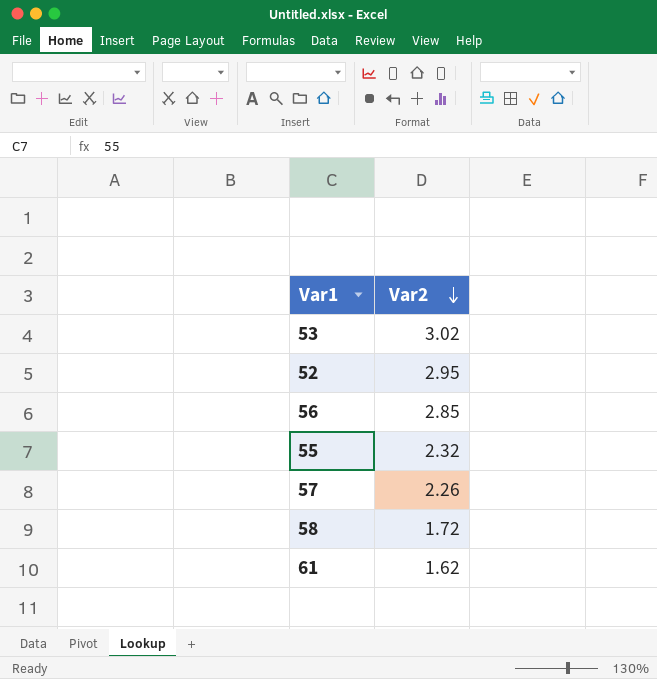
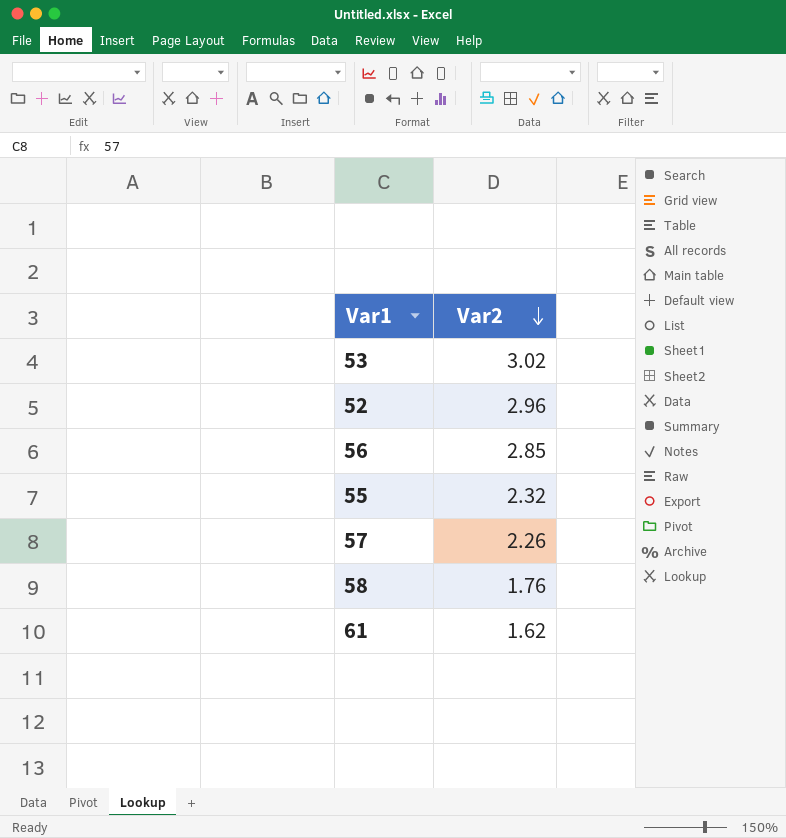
52 | Var2: 2.95 -> 2.96
58 | Var2: 1.72 -> 1.76

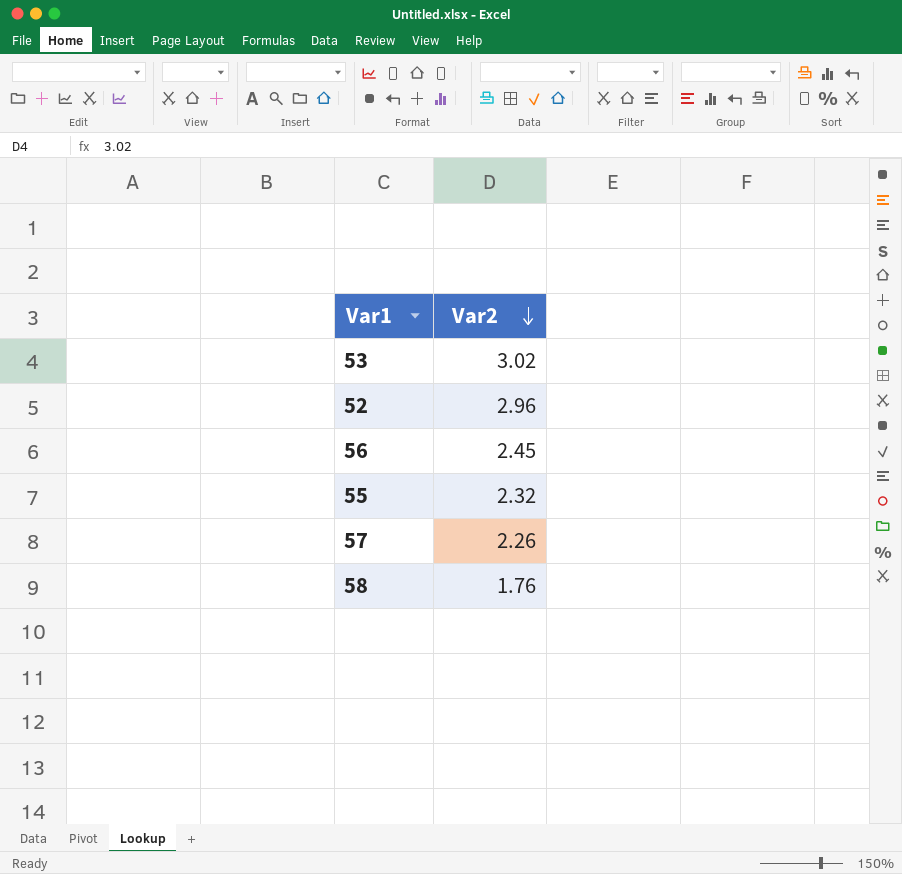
row 61: 1.62 -> none
56 | Var2: 2.85 -> 2.45

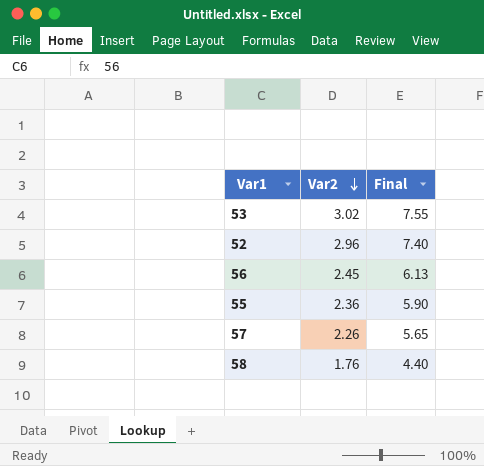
column Final | formula: none -> [Var2] * 2.5
55 | Var2: 2.32 -> 2.36

